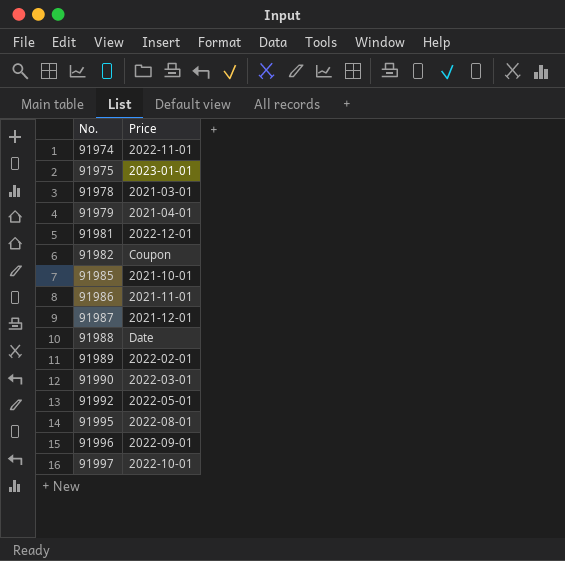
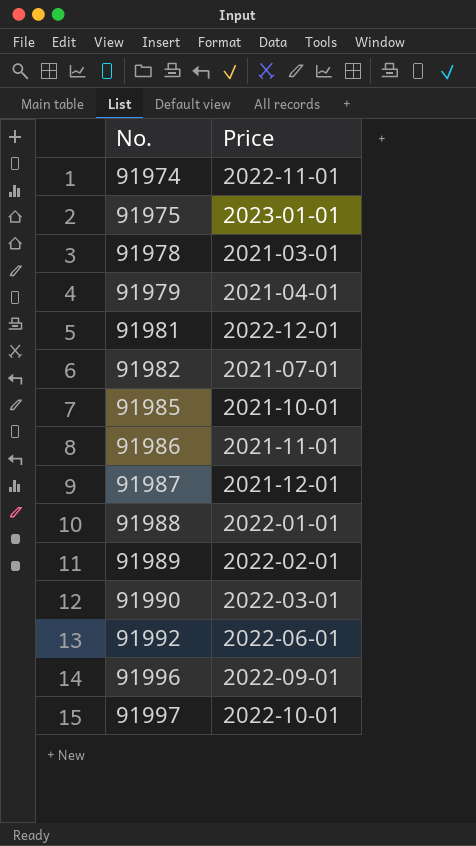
row 91995: 2022-08-01 -> none
91982 | Price: Coupon -> 2021-07-01
91988 | Price: Date -> 2022-01-01
91992 | Price: 2022-05-01 -> 2022-06-01

